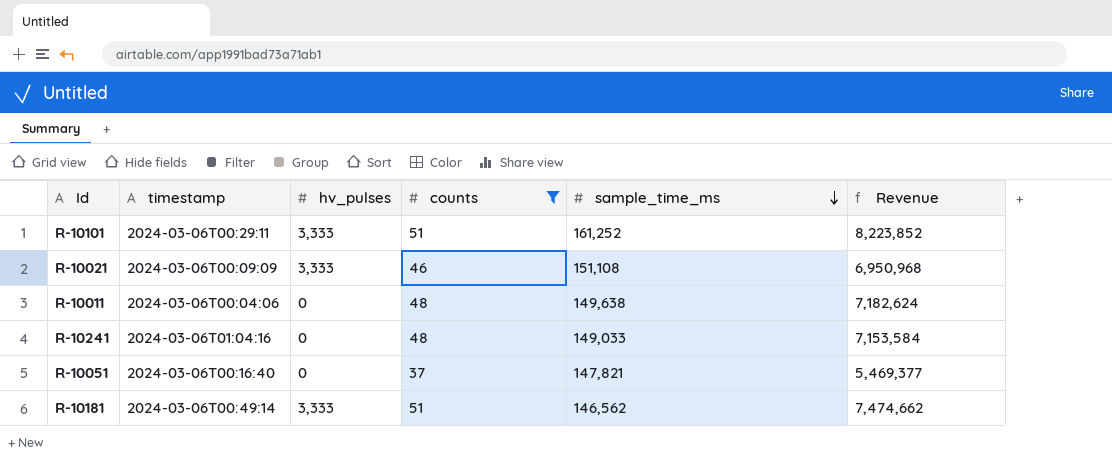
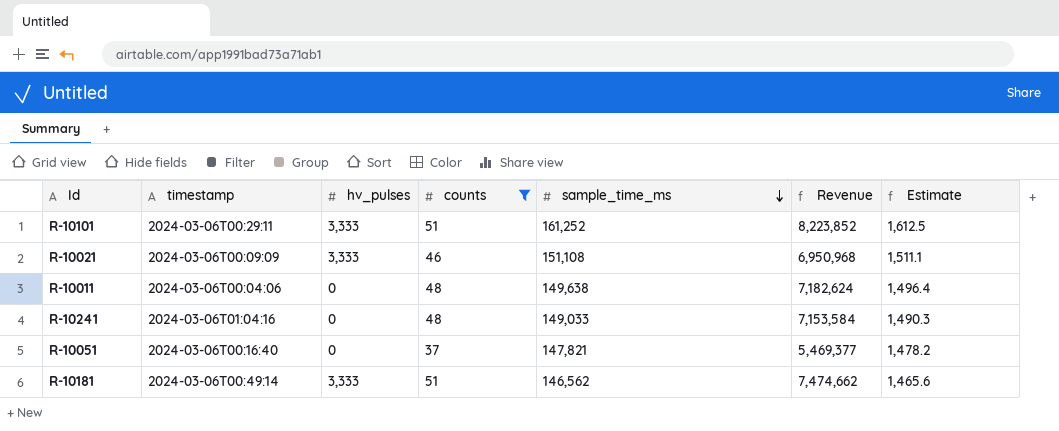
column Estimate | formula: none -> [sample_time_ms] * 0.01

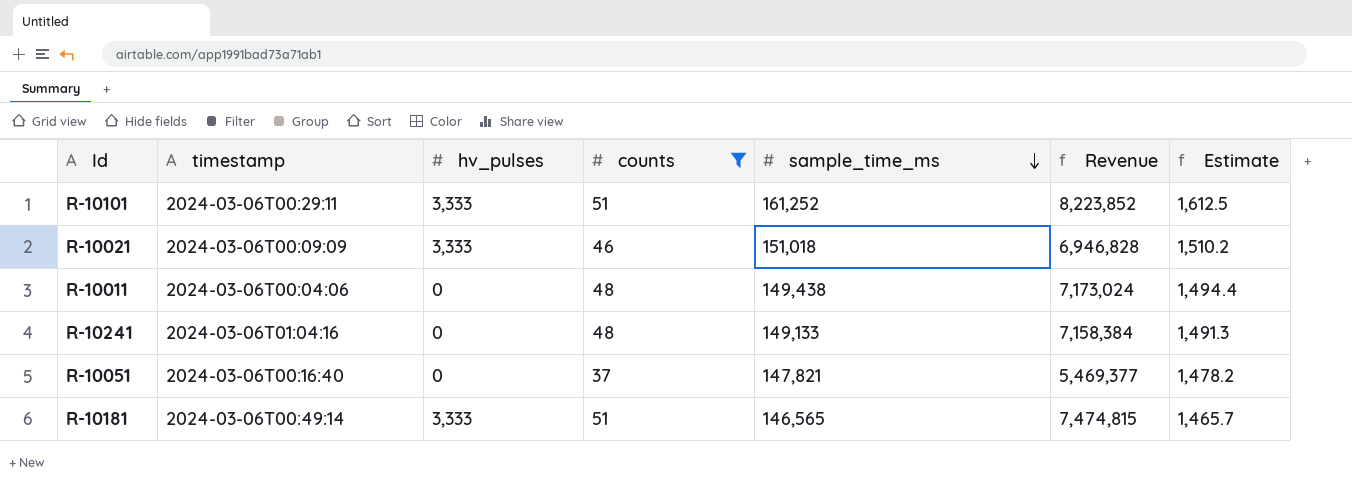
R-10021 | sample_time_ms: 151,108 -> 151,018
R-10021 | Revenue: 6,950,968 -> 6,946,828
R-10021 | Estimate: 1,511.1 -> 1,510.2
R-10011 | sample_time_ms: 149,638 -> 149,438
R-10011 | Revenue: 7,182,624 -> 7,173,024
R-10011 | Estimate: 1,496.4 -> 1,494.4
R-10241 | sample_time_ms: 149,033 -> 149,133
R-10241 | Revenue: 7,153,584 -> 7,158,384
R-10241 | Estimate: 1,490.3 -> 1,491.3
R-10181 | sample_time_ms: 146,562 -> 146,565
R-10181 | Revenue: 7,474,662 -> 7,474,815
R-10181 | Estimate: 1,465.6 -> 1,465.7

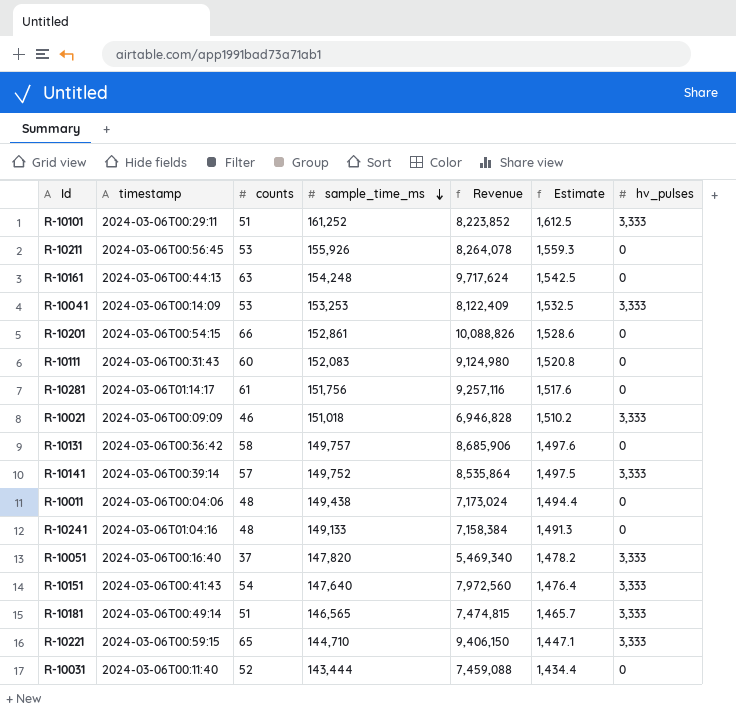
filter: counts <= 51 -> none
column hv_pulses | position: 3 -> 7
R-10051 | sample_time_ms: 147,821 -> 147,820
R-10051 | Revenue: 5,469,377 -> 5,469,340
R-10051 | hv_pulses: 0 -> 3,333

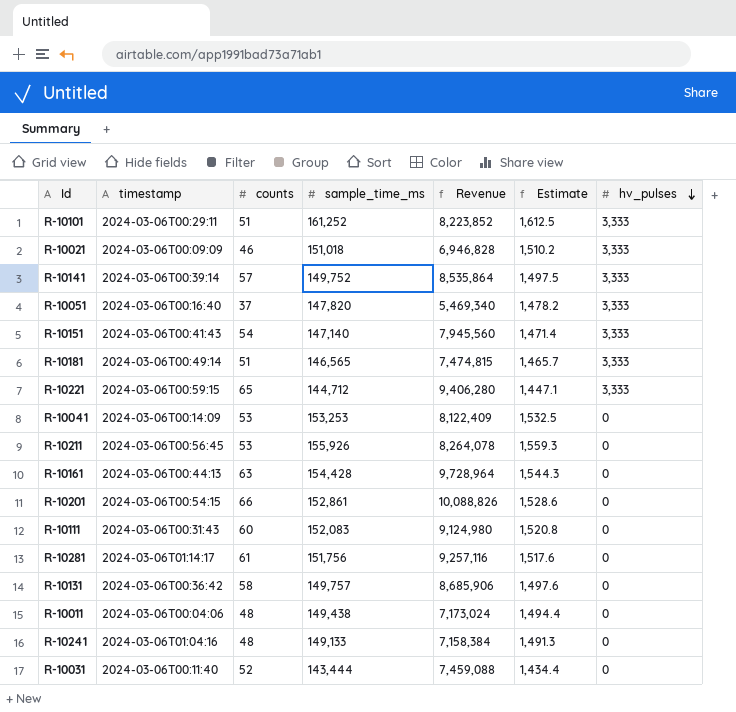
row order: sample_time_ms descending -> hv_pulses descending
R-10151 | sample_time_ms: 147,640 -> 147,140
R-10151 | Revenue: 7,972,560 -> 7,945,560
R-10151 | Estimate: 1,476.4 -> 1,471.4
R-10221 | sample_time_ms: 144,710 -> 144,712
R-10221 | Revenue: 9,406,150 -> 9,406,280
R-10041 | hv_pulses: 3,333 -> 0
R-10161 | sample_time_ms: 154,248 -> 154,428
R-10161 | Revenue: 9,717,624 -> 9,728,964
R-10161 | Estimate: 1,542.5 -> 1,544.3

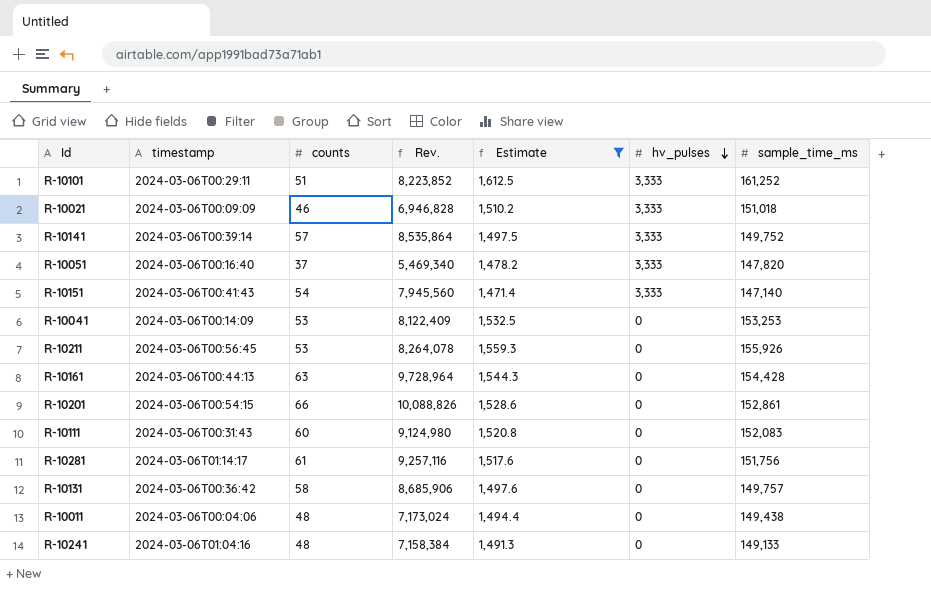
filter: none -> Estimate >= 1,471.4
column name: Revenue -> Rev.
column sample_time_ms | position: 4 -> 7

